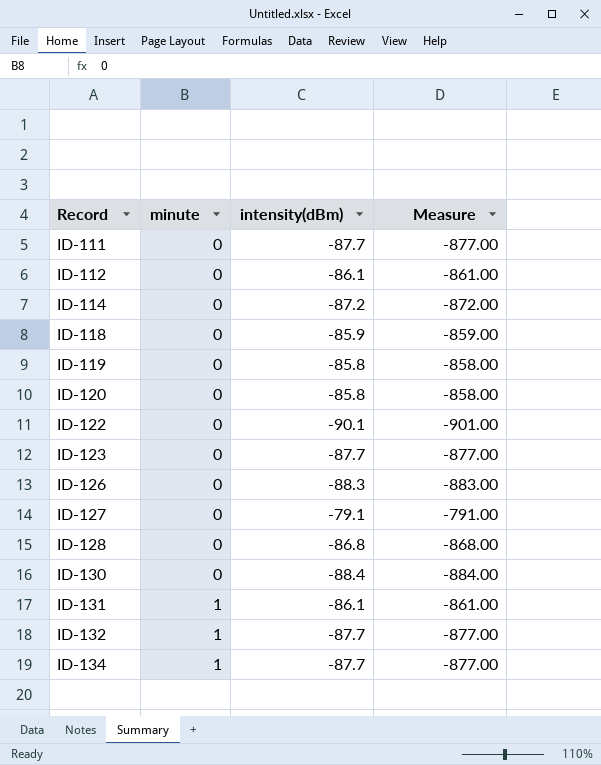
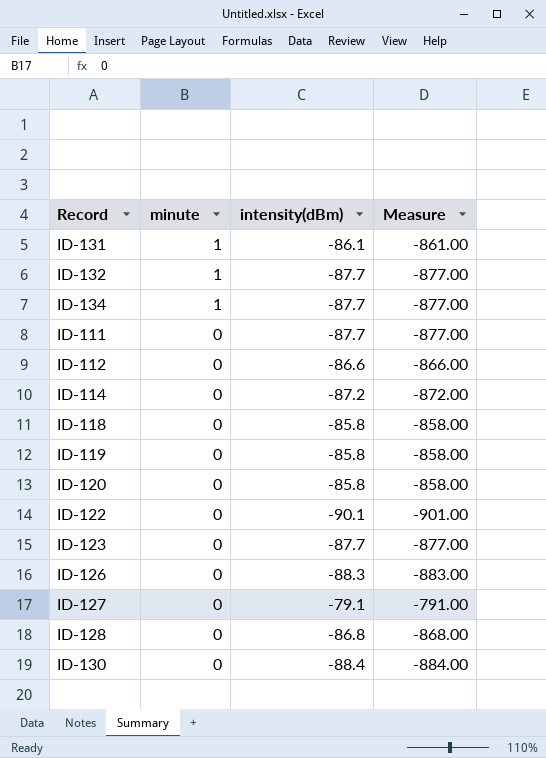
row order: Record ascending -> minute descending
ID-112 | intensity(dBm): -86.1 -> -86.6
ID-112 | Measure: -861.00 -> -866.00
ID-118 | intensity(dBm): -85.9 -> -85.8
ID-118 | Measure: -859.00 -> -858.00

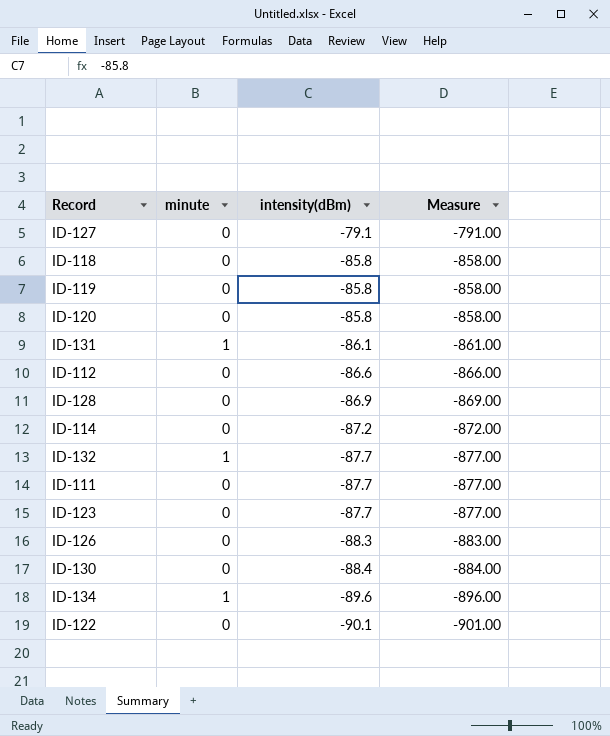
row order: minute descending -> intensity(dBm) descending
ID-128 | intensity(dBm): -86.8 -> -86.9
ID-128 | Measure: -868.00 -> -869.00
ID-134 | intensity(dBm): -87.7 -> -89.6
ID-134 | Measure: -877.00 -> -896.00

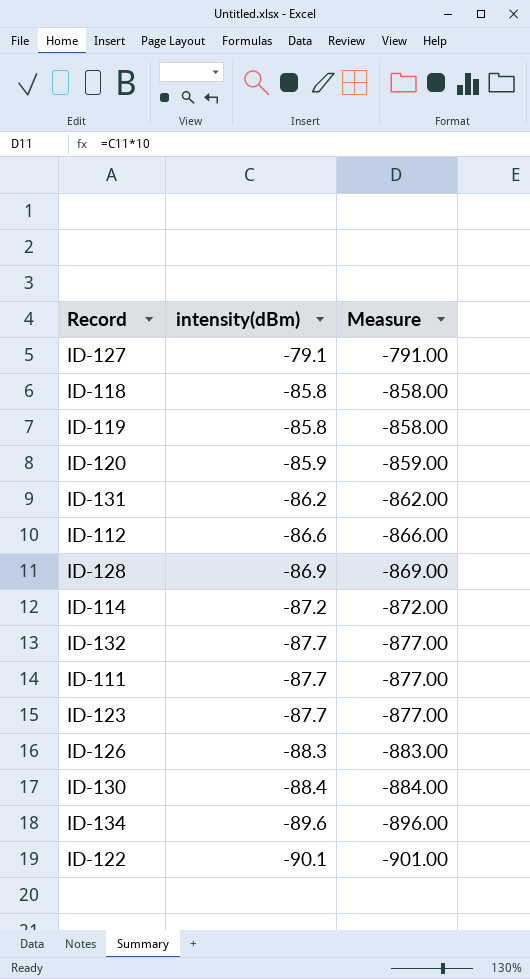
column minute | position: 2 -> none
ID-120 | intensity(dBm): -85.8 -> -85.9
ID-120 | Measure: -858.00 -> -859.00
ID-131 | intensity(dBm): -86.1 -> -86.2
ID-131 | Measure: -861.00 -> -862.00

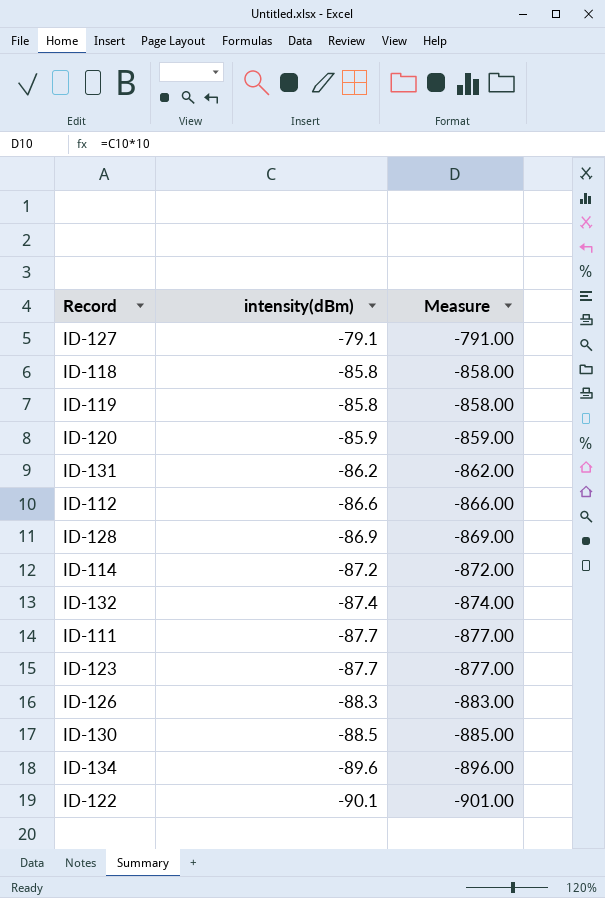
ID-132 | intensity(dBm): -87.7 -> -87.4
ID-132 | Measure: -877.00 -> -874.00
ID-130 | intensity(dBm): -88.4 -> -88.5
ID-130 | Measure: -884.00 -> -885.00

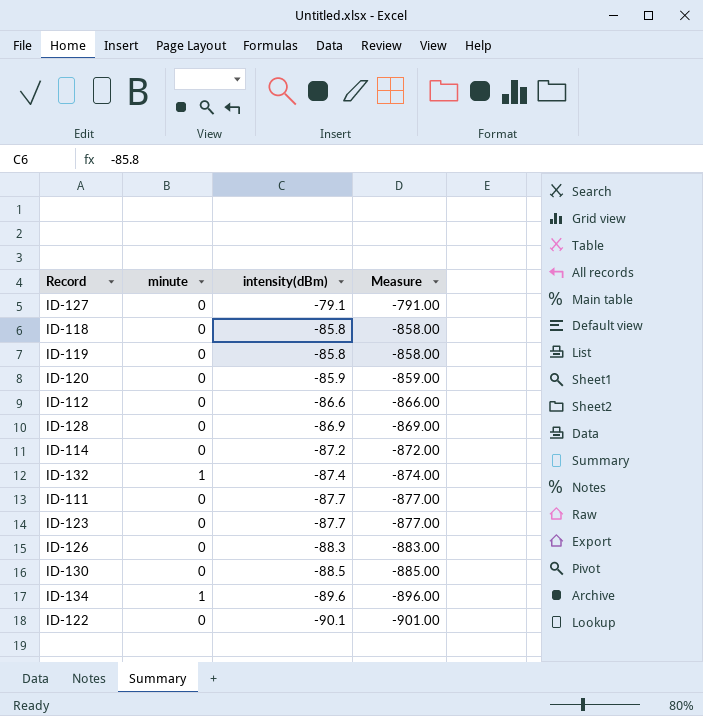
column minute | position: none -> 2
row ID-131: -86.2 | -862.00 -> none

